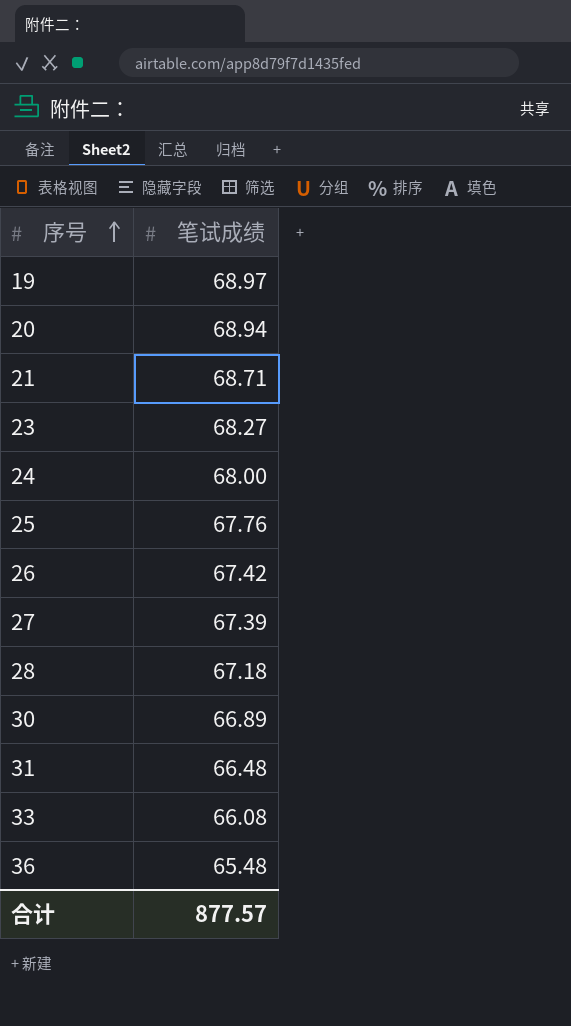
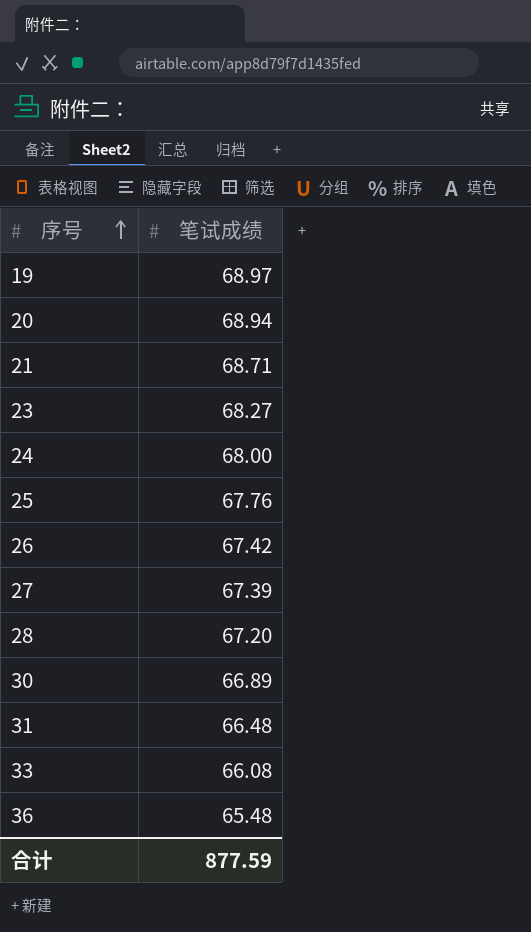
28 | 笔试成绩: 67.18 -> 67.20
合计 | 笔试成绩: 877.57 -> 877.59

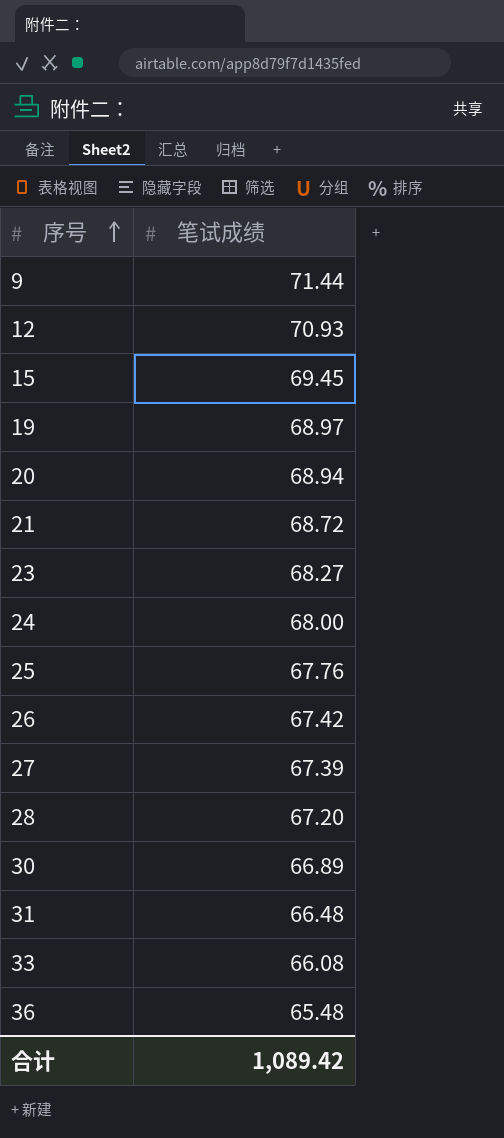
row 9: none -> 71.44
row 12: none -> 70.93
row 15: none -> 69.45
21 | 笔试成绩: 68.71 -> 68.72
合计 | 笔试成绩: 877.59 -> 1,089.42

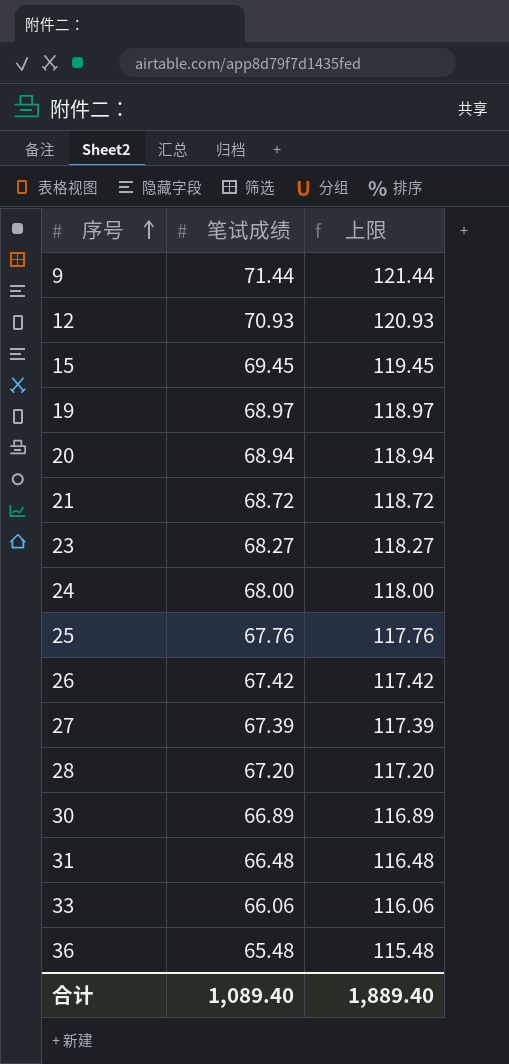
column 上限 | formula: none -> [笔试成绩] + 50
33 | 笔试成绩: 66.08 -> 66.06
合计 | 笔试成绩: 1,089.42 -> 1,089.40

